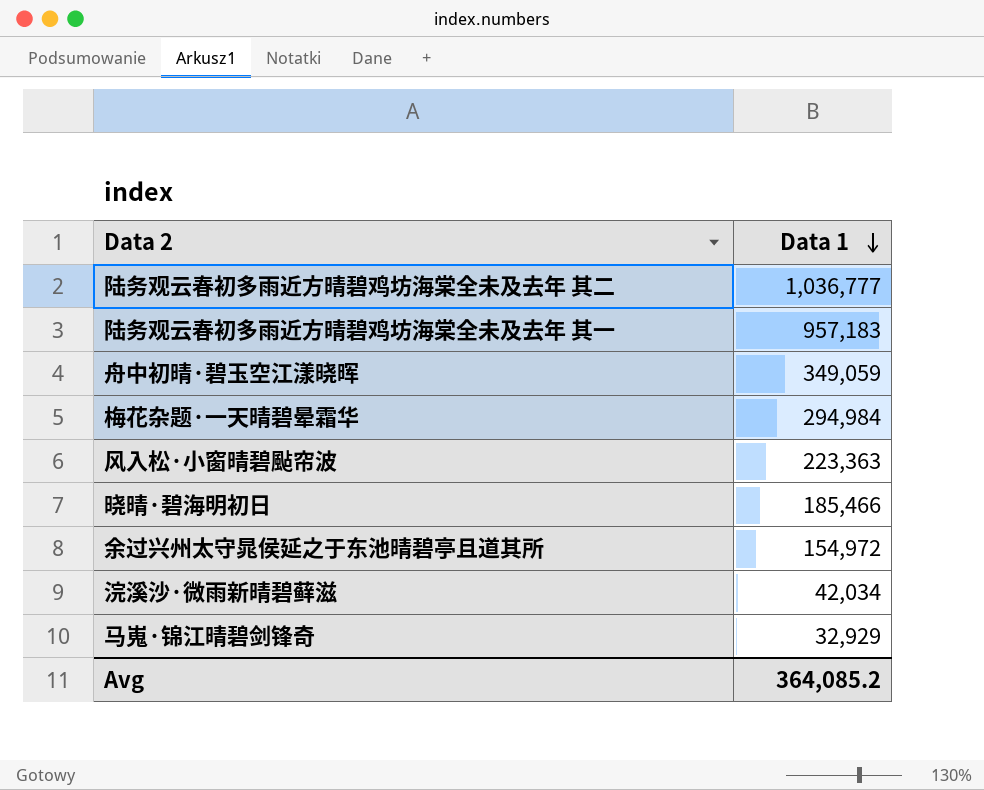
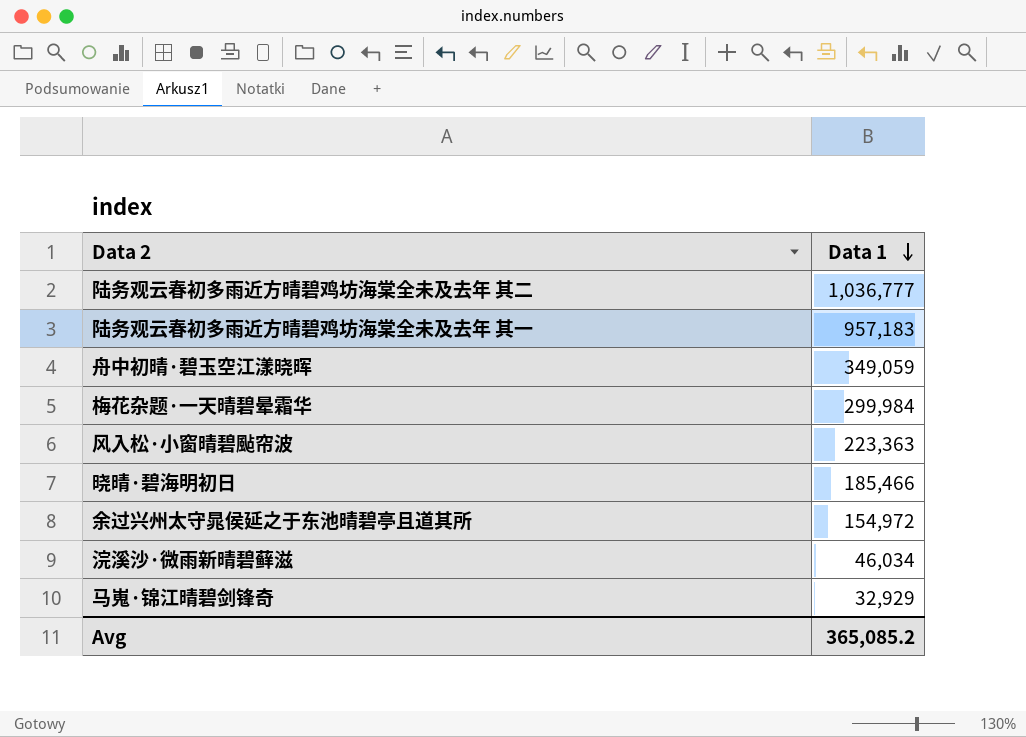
梅花杂题·一天晴碧晕霜华 | Data 1: 294,984 -> 299,984
浣溪沙·微雨新晴碧藓滋 | Data 1: 42,034 -> 46,034
Avg | Data 1: 364,085.2 -> 365,085.2

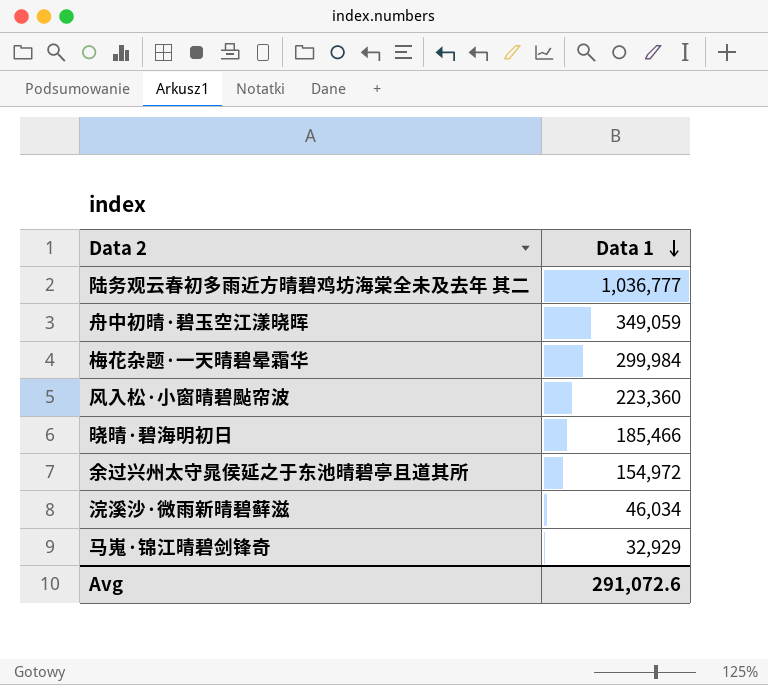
row 陆务观云春初多雨近方晴碧鸡坊海棠全未及去年 其一: 957,183 -> none
风入松·小窗晴碧颭帘波 | Data 1: 223,363 -> 223,360
Avg | Data 1: 365,085.2 -> 291,072.6

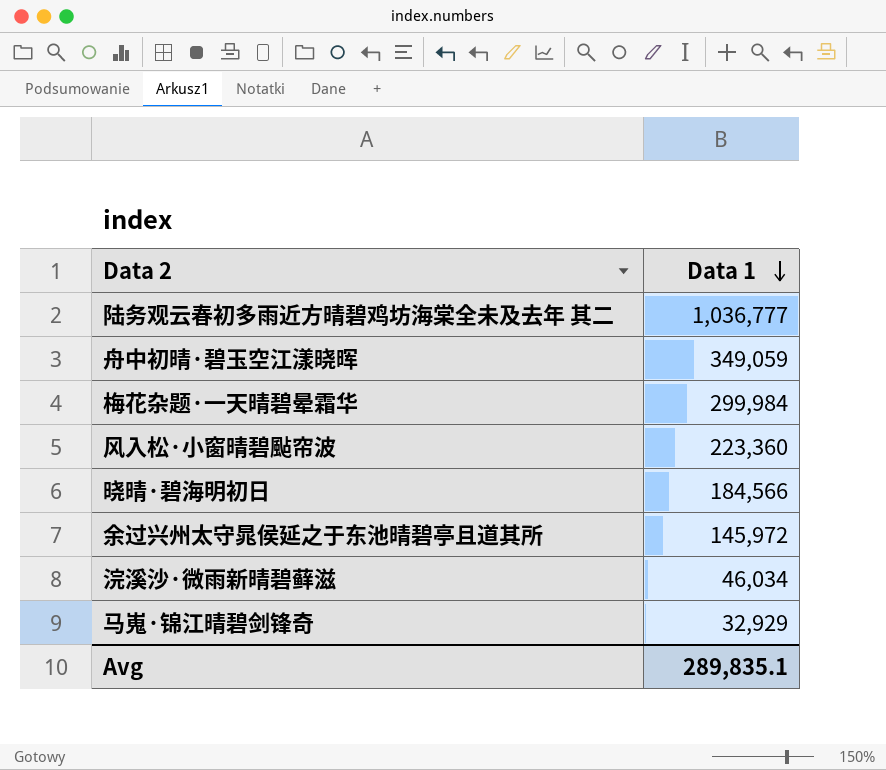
晓晴·碧海明初日 | Data 1: 185,466 -> 184,566
余过兴州太守晁侯延之于东池晴碧亭且道其所 | Data 1: 154,972 -> 145,972
Avg | Data 1: 291,072.6 -> 289,835.1

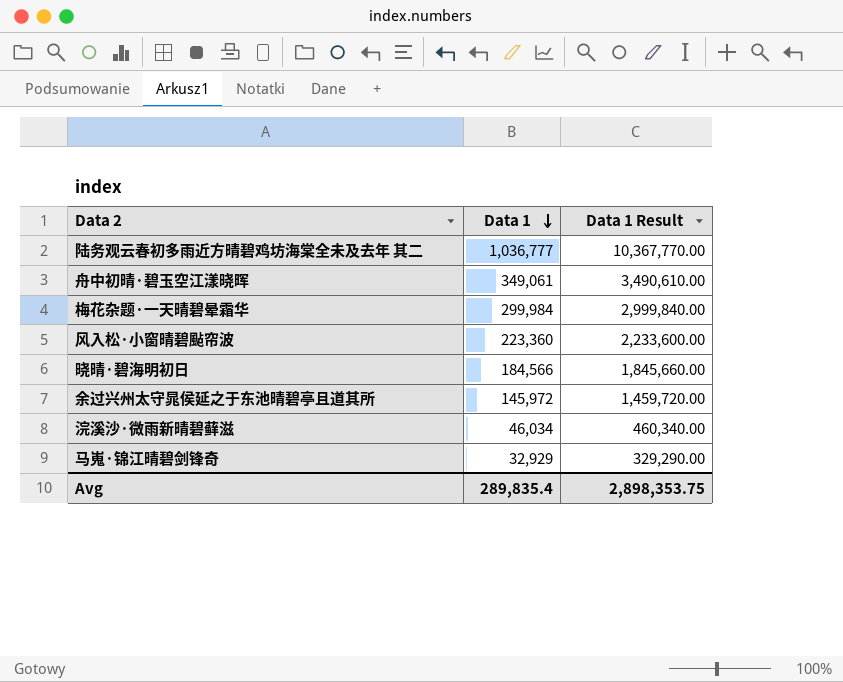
column Data 1 Result | formula: none -> [Data 1] * 10
舟中初晴·碧玉空江漾晓晖 | Data 1: 349,059 -> 349,061
Avg | Data 1: 289,835.1 -> 289,835.4

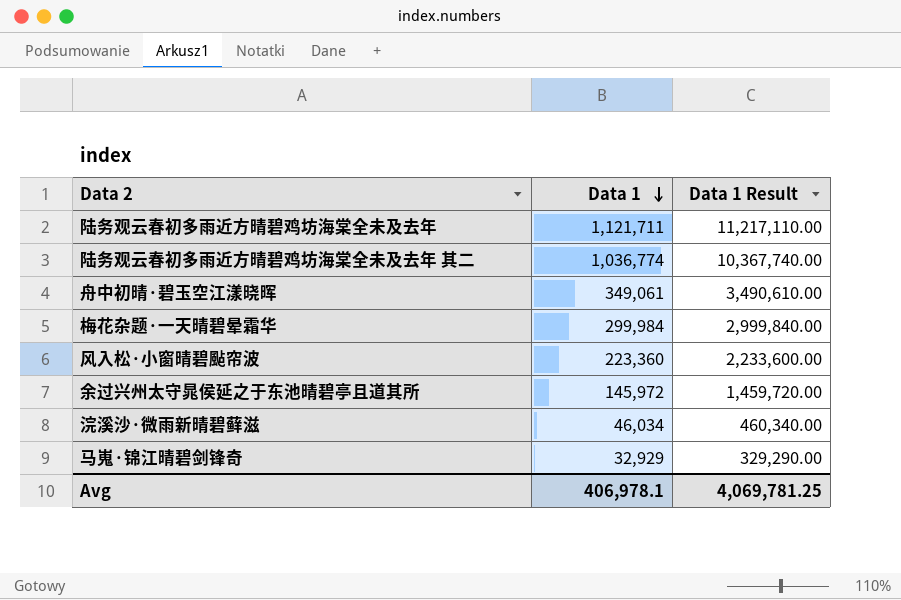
row 晓晴·碧海明初日: 184,566 | 1,845,660.00 -> none
row 陆务观云春初多雨近方晴碧鸡坊海棠全未及去年: none -> 1,121,711 | 11,217,110.00
陆务观云春初多雨近方晴碧鸡坊海棠全未及去年 其二 | Data 1: 1,036,777 -> 1,036,774
陆务观云春初多雨近方晴碧鸡坊海棠全未及去年 其二 | Data 1 Result: 10,367,770.00 -> 10,367,740.00
Avg | Data 1: 289,835.4 -> 406,978.1
Avg | Data 1 Result: 2,898,353.75 -> 4,069,781.25

